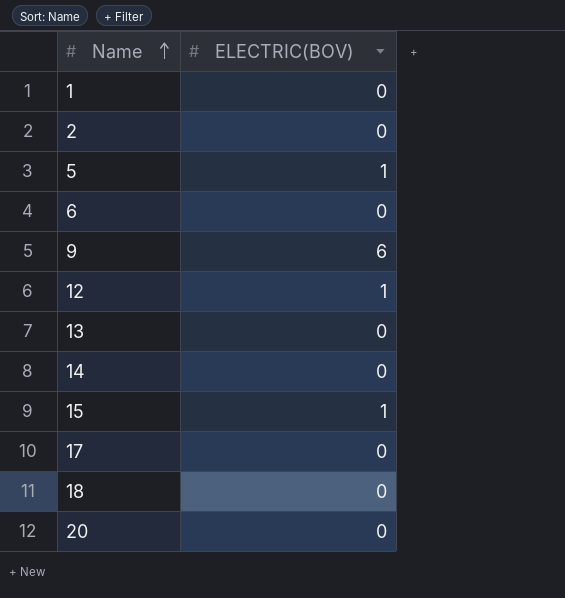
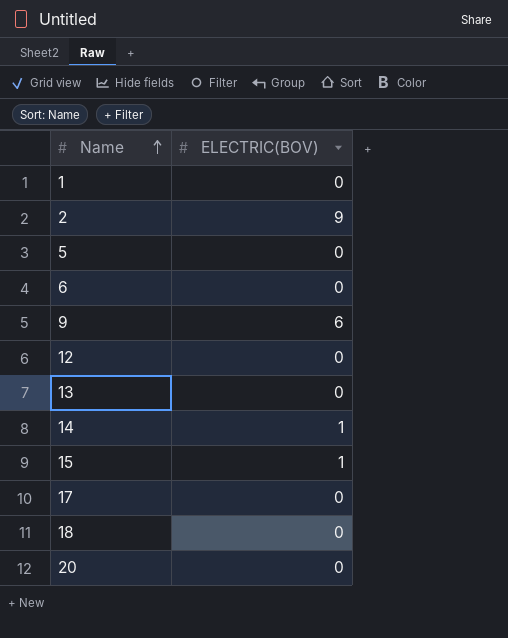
2 | ELECTRIC(BOV): 0 -> 9
5 | ELECTRIC(BOV): 1 -> 0
12 | ELECTRIC(BOV): 1 -> 0
14 | ELECTRIC(BOV): 0 -> 1

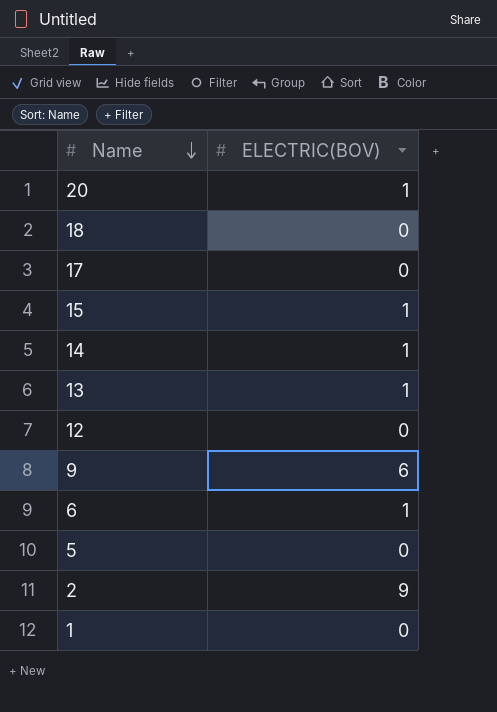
row order: Name ascending -> Name descending
20 | ELECTRIC(BOV): 0 -> 1
13 | ELECTRIC(BOV): 0 -> 1
6 | ELECTRIC(BOV): 0 -> 1

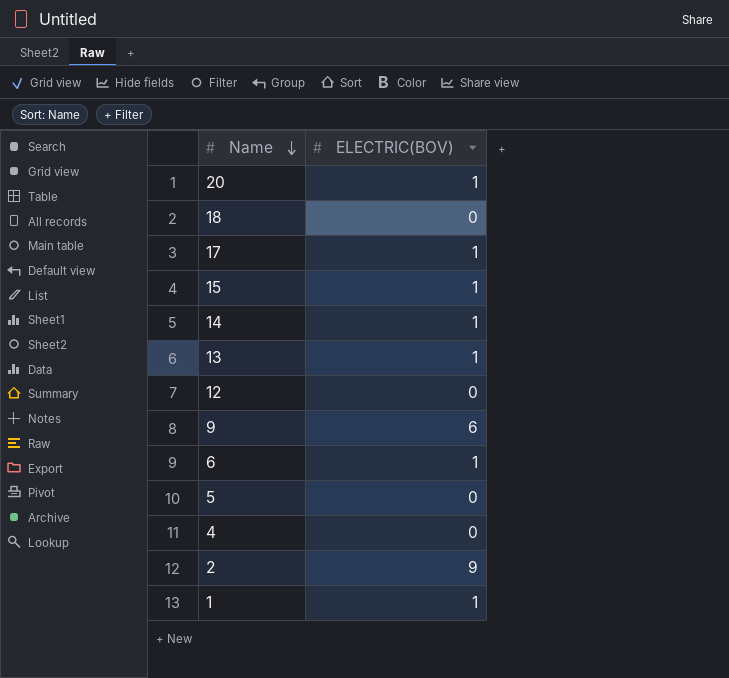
17 | ELECTRIC(BOV): 0 -> 1
row 4: none -> 0
1 | ELECTRIC(BOV): 0 -> 1

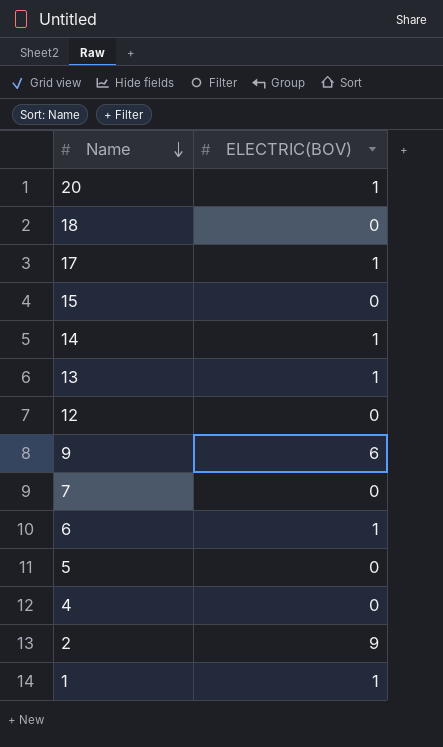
15 | ELECTRIC(BOV): 1 -> 0
row 7: none -> 0

